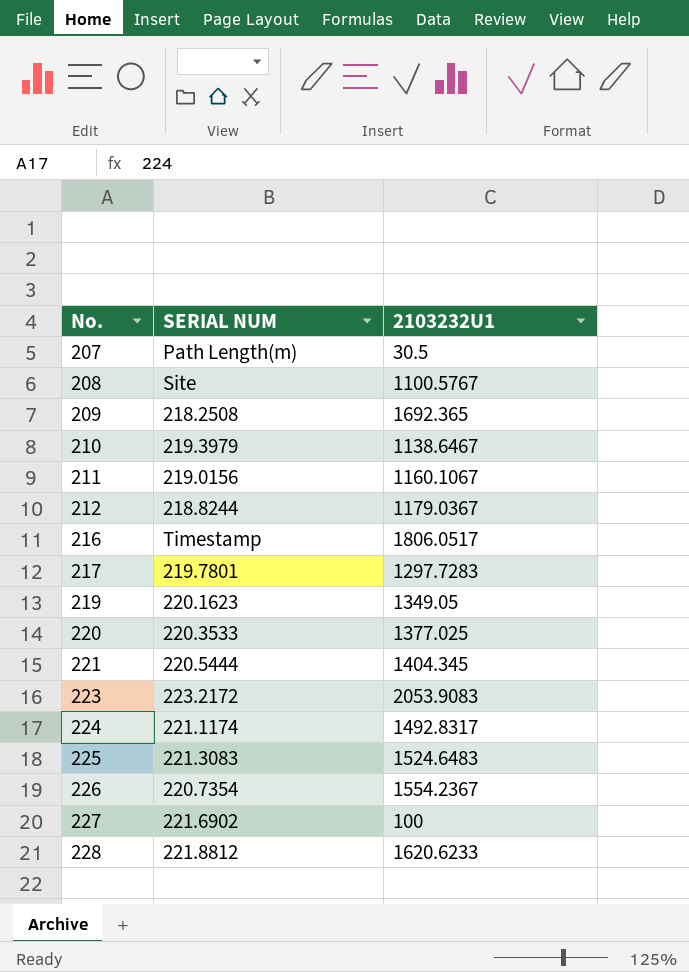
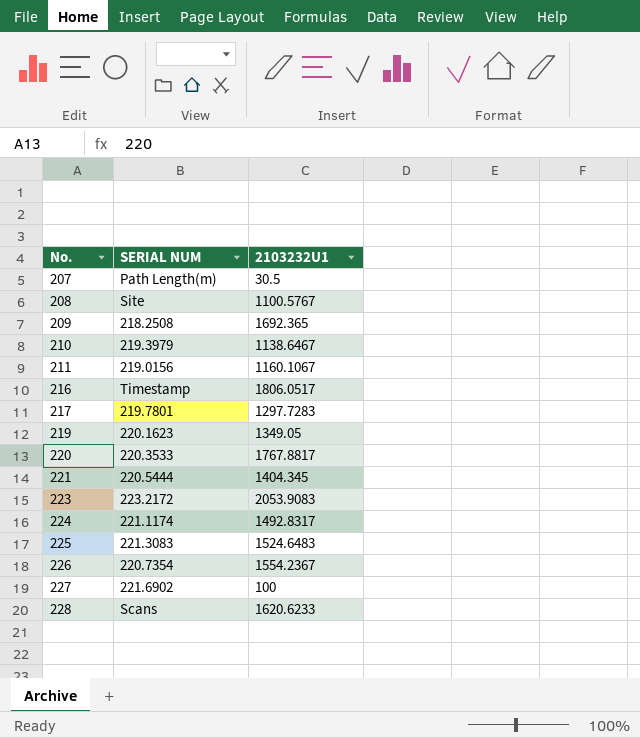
row 212: 218.8244 | 1179.0367 -> none
220 | 2103232U1: 1377.025 -> 1767.8817
228 | SERIAL NUM: 221.8812 -> Scans

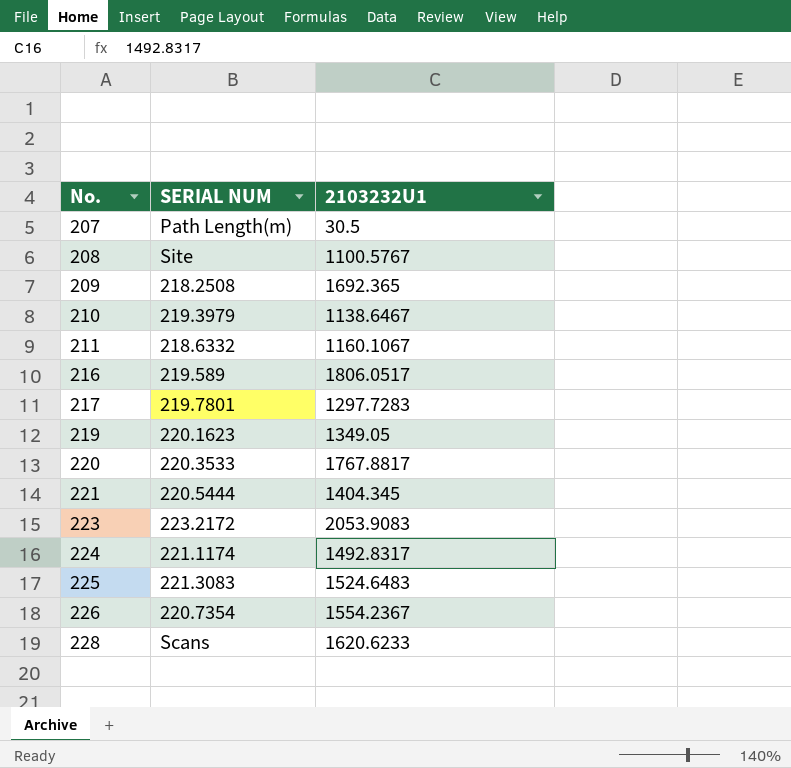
row 227: 221.6902 | 100 -> none
211 | SERIAL NUM: 219.0156 -> 218.6332
216 | SERIAL NUM: Timestamp -> 219.589

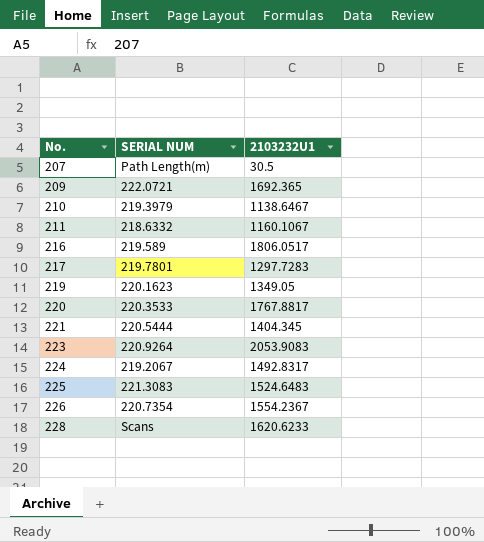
row 208: Site | 1100.5767 -> none
209 | SERIAL NUM: 218.2508 -> 222.0721
223 | SERIAL NUM: 223.2172 -> 220.9264
224 | SERIAL NUM: 221.1174 -> 219.2067

